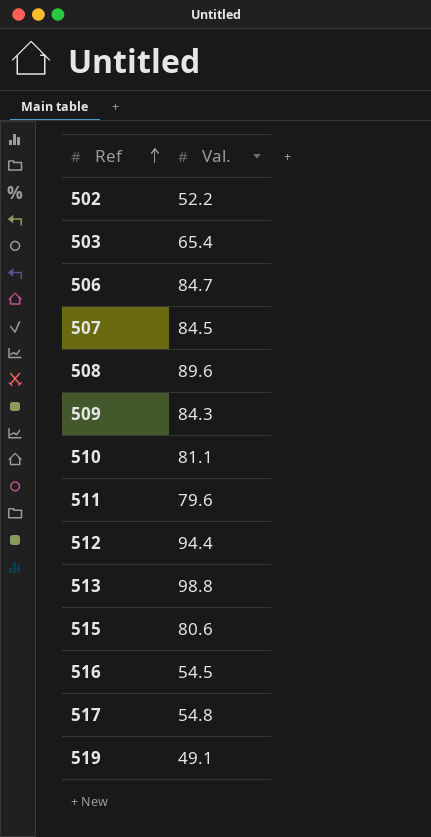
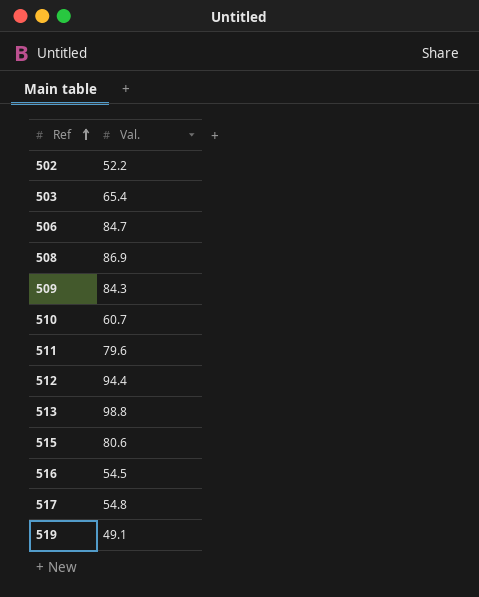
row 507: 84.5 -> none
508 | Val.: 89.6 -> 86.9
510 | Val.: 81.1 -> 60.7

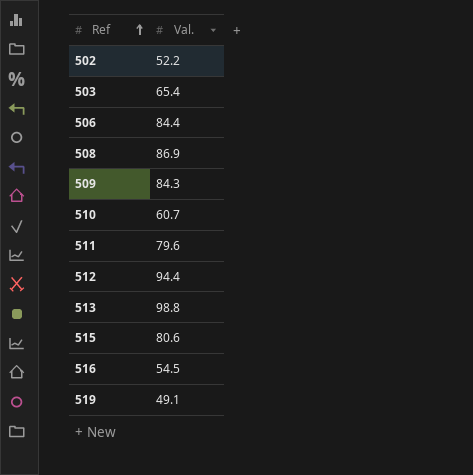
row 517: 54.8 -> none
506 | Val.: 84.7 -> 84.4

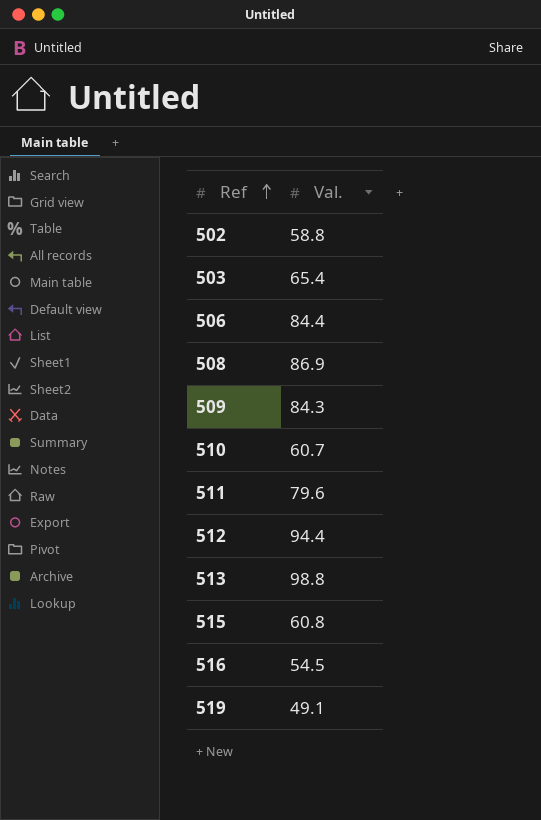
502 | Val.: 52.2 -> 58.8
515 | Val.: 80.6 -> 60.8

